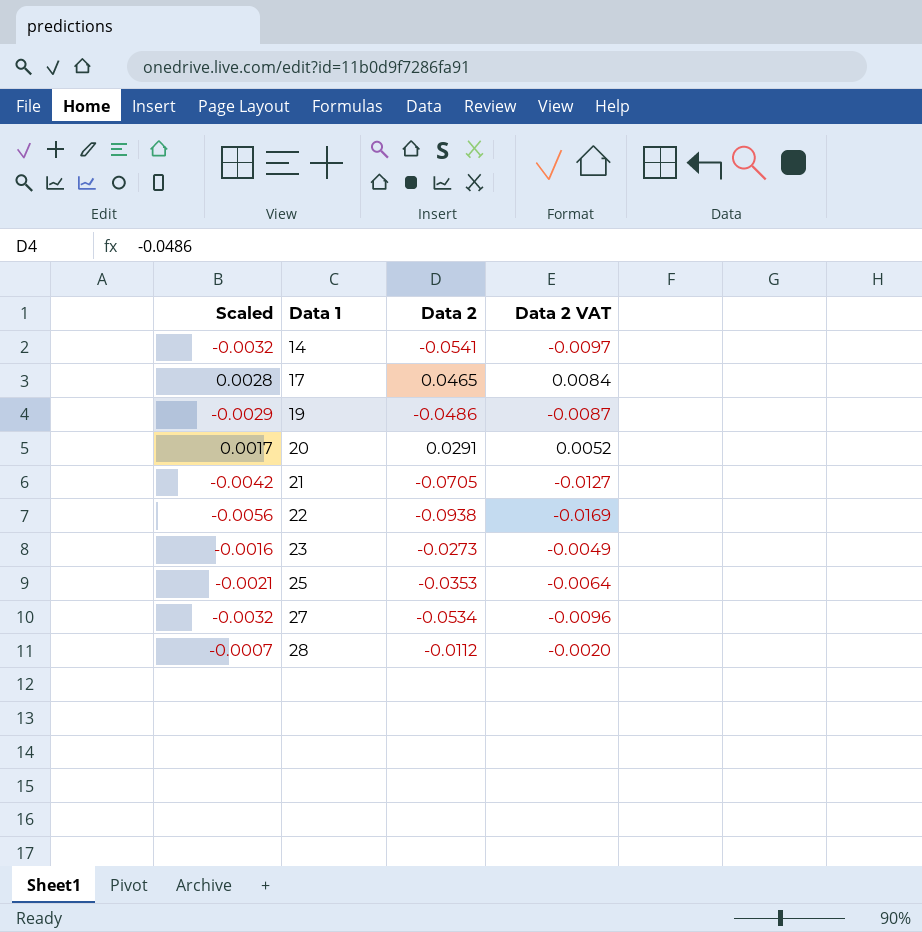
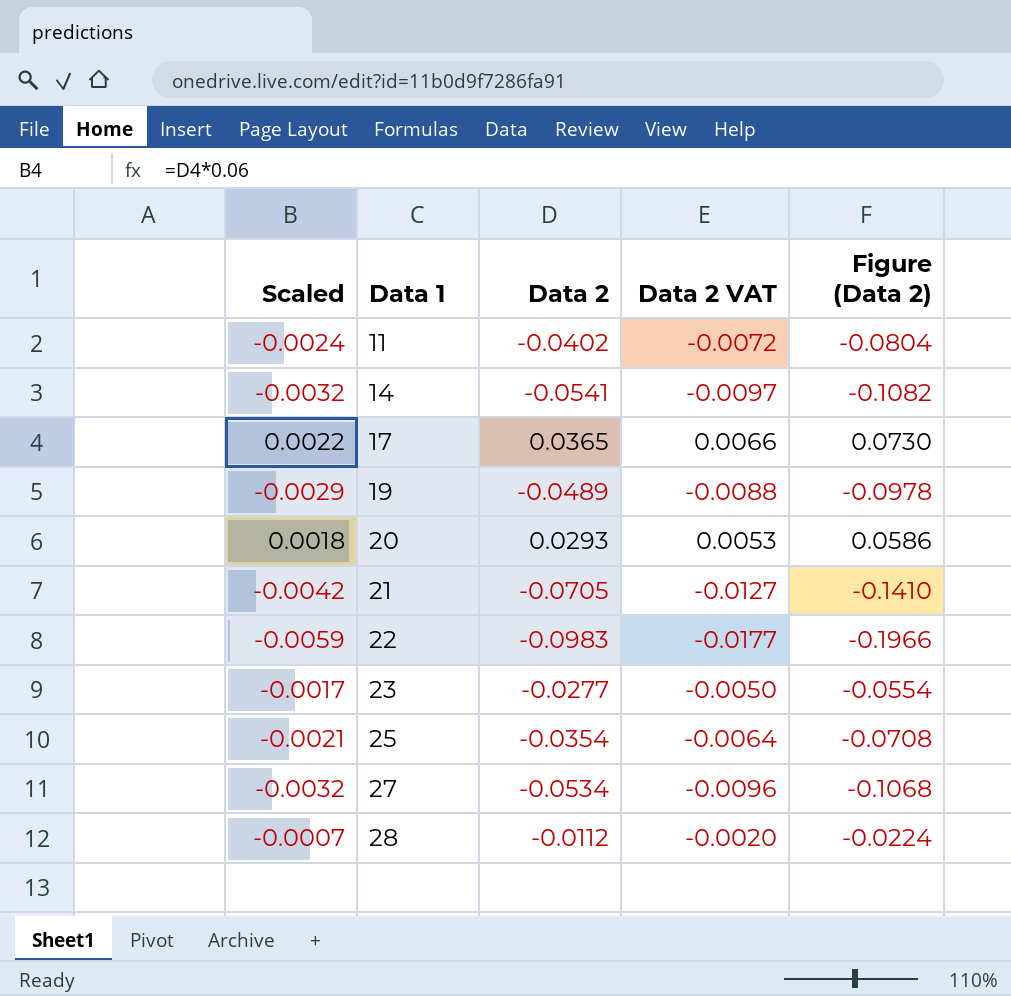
column Figure (Data 2) | formula: none -> [Data 2] * 2
row 11: none -> -0.0024 | -0.0402 | -0.0072 | -0.0804
17 | Scaled: 0.0028 -> 0.0022
17 | Data 2: 0.0465 -> 0.0365
17 | Data 2 VAT: 0.0084 -> 0.0066
19 | Data 2: -0.0486 -> -0.0489
19 | Data 2 VAT: -0.0087 -> -0.0088
20 | Scaled: 0.0017 -> 0.0018
20 | Data 2: 0.0291 -> 0.0293
20 | Data 2 VAT: 0.0052 -> 0.0053
22 | Scaled: -0.0056 -> -0.0059
22 | Data 2: -0.0938 -> -0.0983
22 | Data 2 VAT: -0.0169 -> -0.0177
23 | Scaled: -0.0016 -> -0.0017
23 | Data 2: -0.0273 -> -0.0277
23 | Data 2 VAT: -0.0049 -> -0.0050
25 | Data 2: -0.0353 -> -0.0354

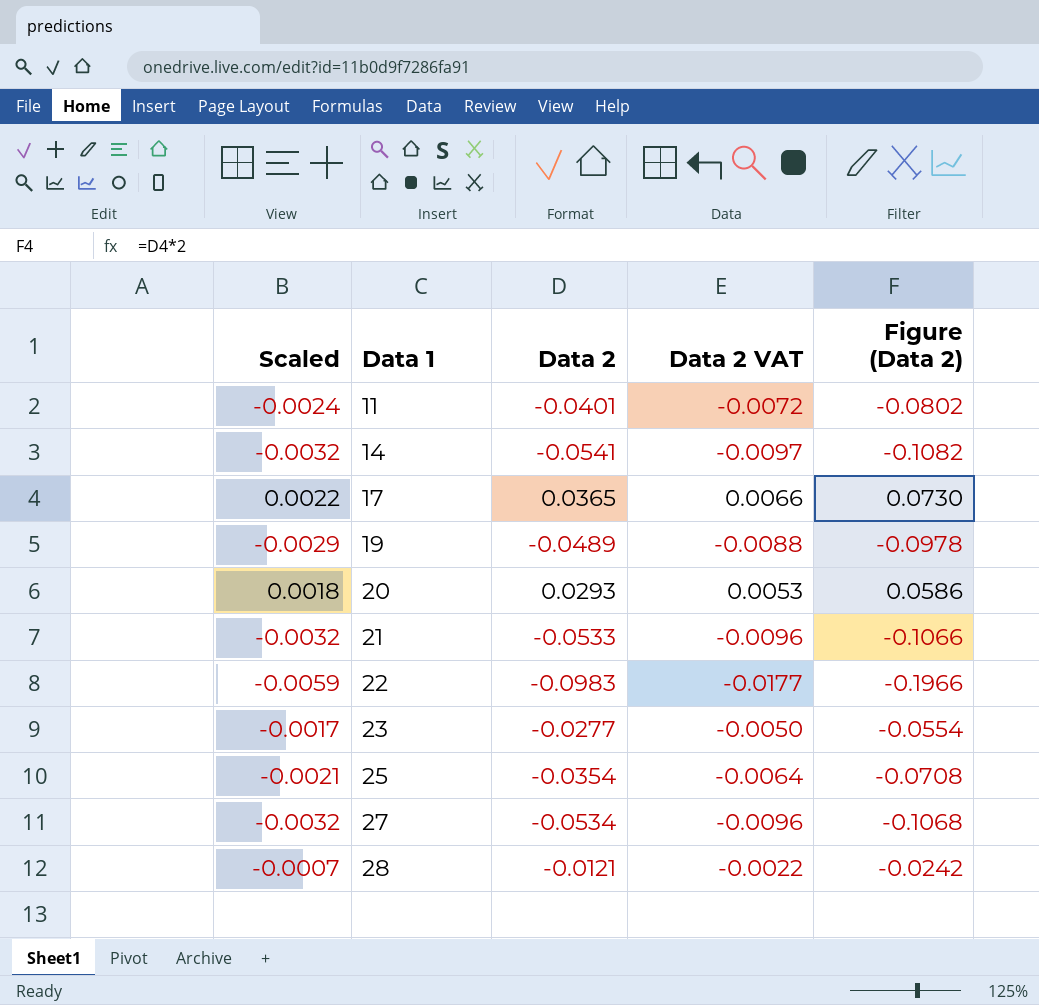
11 | Data 2: -0.0402 -> -0.0401
11 | Figure (Data 2): -0.0804 -> -0.0802
21 | Scaled: -0.0042 -> -0.0032
21 | Data 2: -0.0705 -> -0.0533
21 | Data 2 VAT: -0.0127 -> -0.0096
21 | Figure (Data 2): -0.1410 -> -0.1066
28 | Data 2: -0.0112 -> -0.0121
28 | Data 2 VAT: -0.0020 -> -0.0022
28 | Figure (Data 2): -0.0224 -> -0.0242

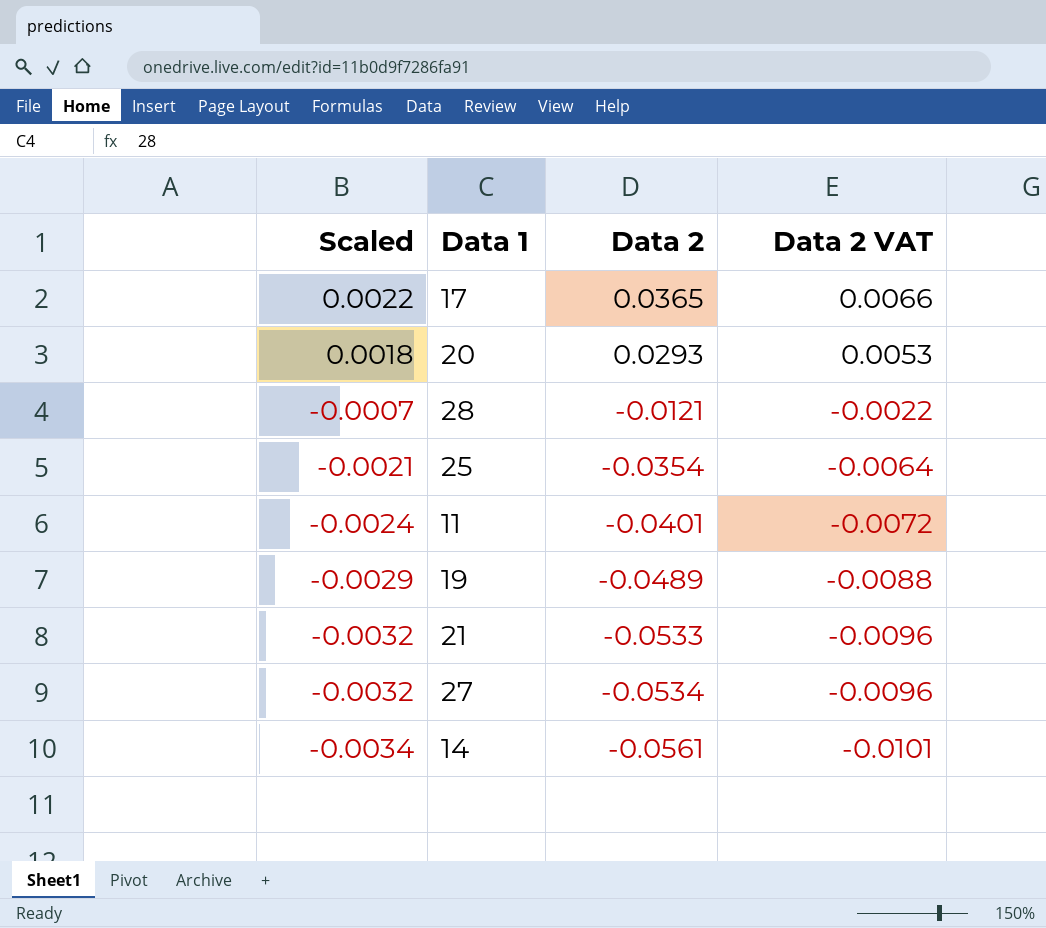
row order: Data 1 ascending -> Scaled descending
column Figure (Data 2) | formula: [Data 2] * 2 -> none
row 22: -0.0059 | -0.0983 | -0.0177 | -0.1966 -> none
row 23: -0.0017 | -0.0277 | -0.0050 | -0.0554 -> none
14 | Scaled: -0.0032 -> -0.0034
14 | Data 2: -0.0541 -> -0.0561
14 | Data 2 VAT: -0.0097 -> -0.0101

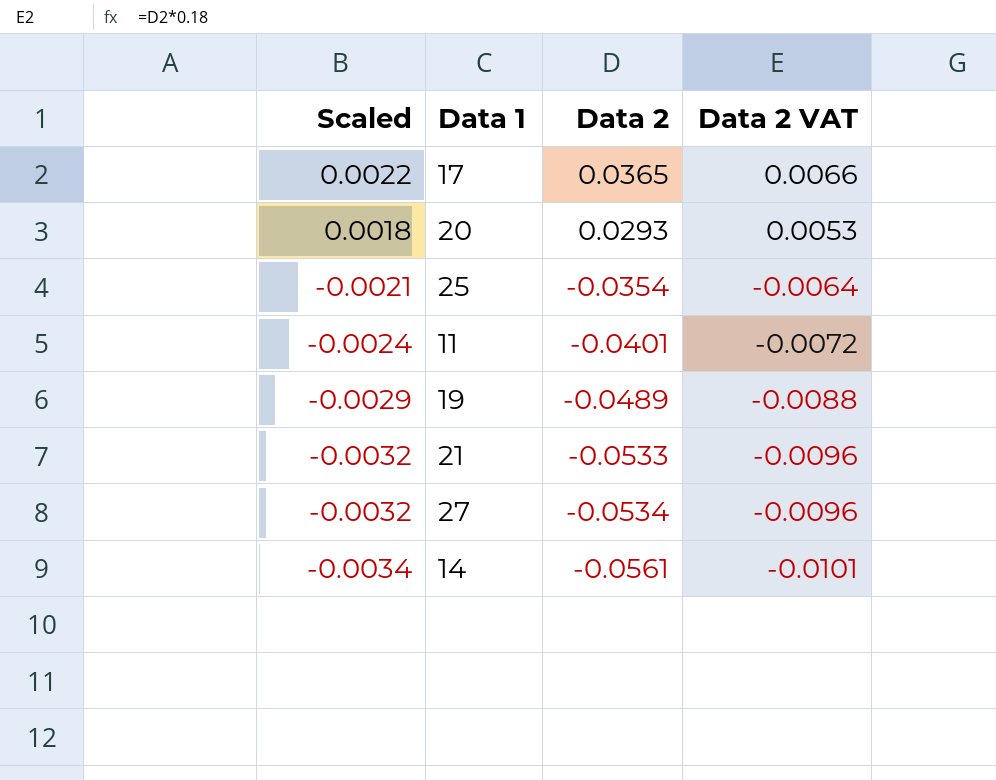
row 28: -0.0007 | -0.0121 | -0.0022 -> none

